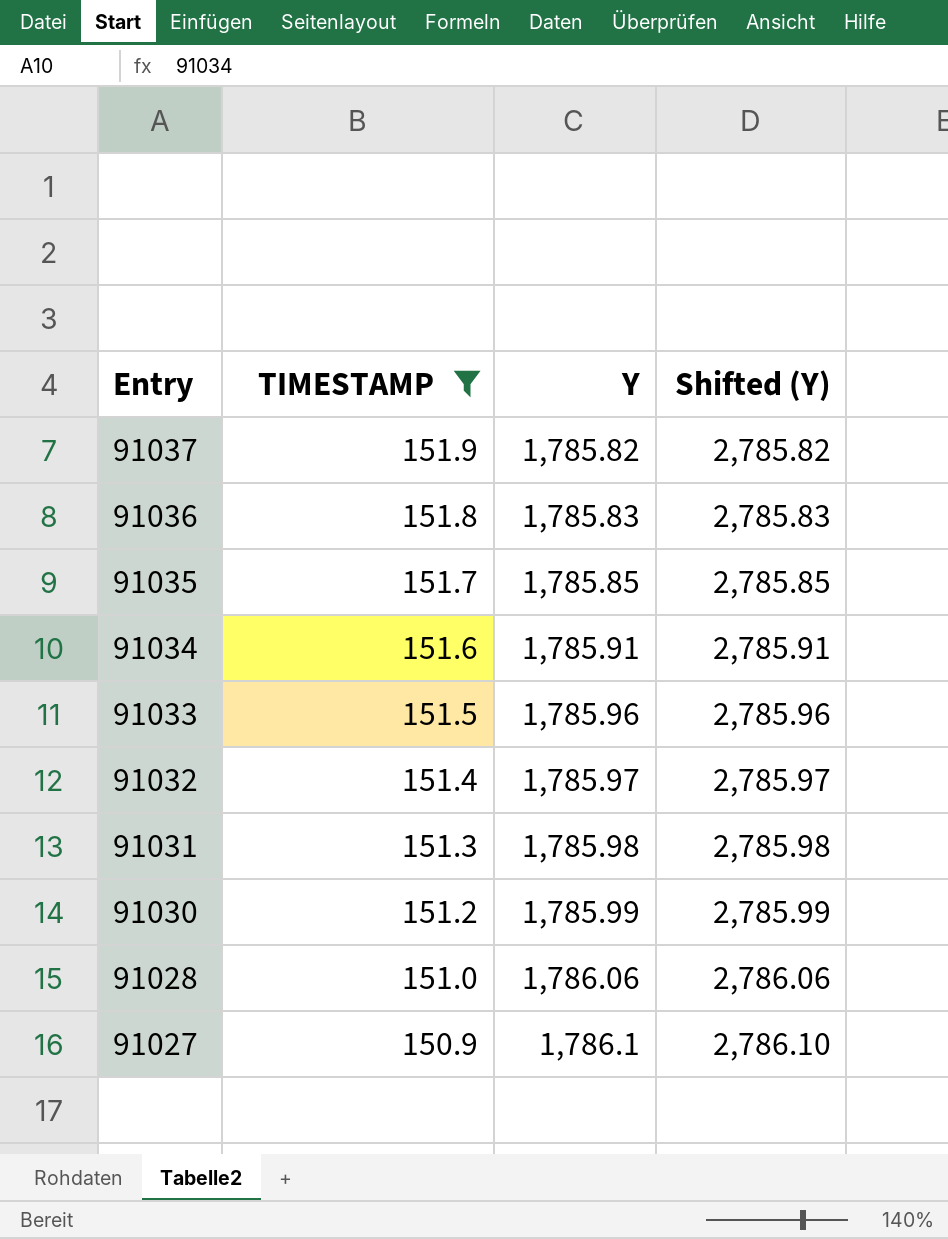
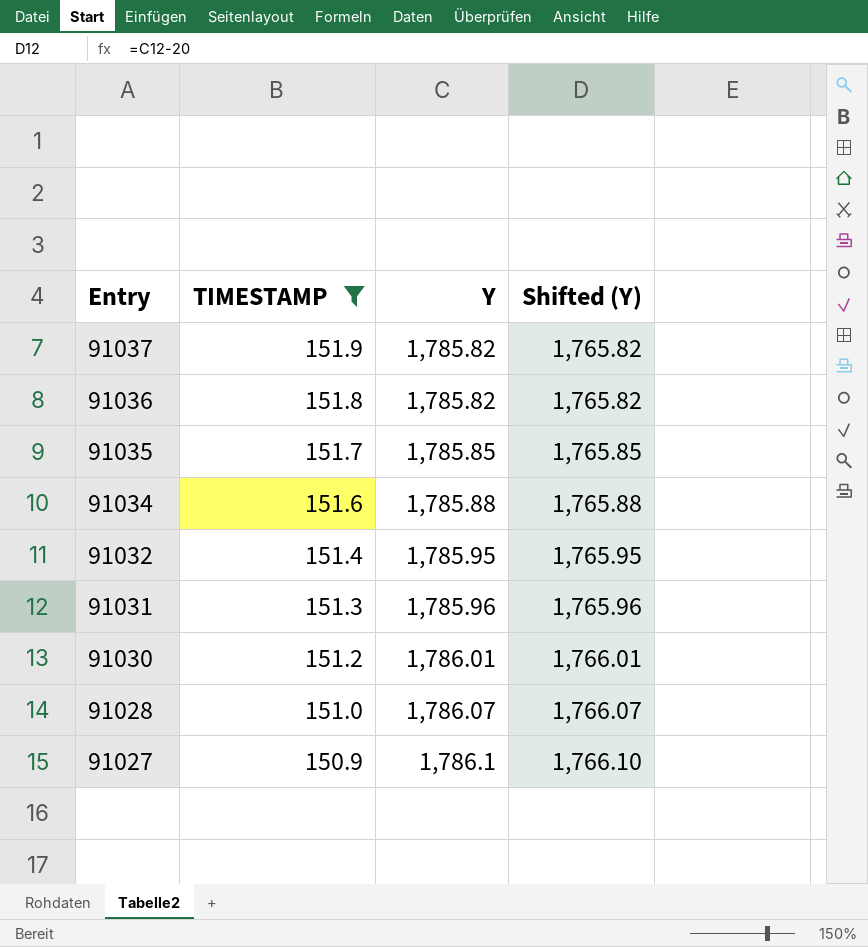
column Shifted (Y) | formula: [Y] + 1000 -> [Y] - 20
row 91033: 151.5 | 1,785.96 | 2,785.96 -> none
91036 | Y: 1,785.83 -> 1,785.82
91034 | Y: 1,785.91 -> 1,785.88
91032 | Y: 1,785.97 -> 1,785.95
91031 | Y: 1,785.98 -> 1,785.96
91030 | Y: 1,785.99 -> 1,786.01
91028 | Y: 1,786.06 -> 1,786.07

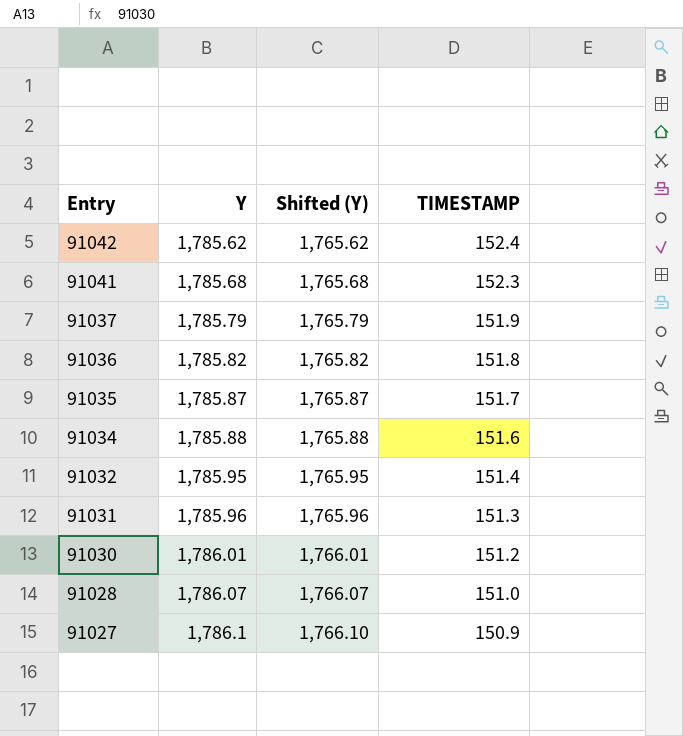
filter: TIMESTAMP <= 151.9 -> none
column TIMESTAMP | position: 2 -> 4
91037 | Y: 1,785.82 -> 1,785.79
91037 | Shifted (Y): 1,765.82 -> 1,765.79
91035 | Y: 1,785.85 -> 1,785.87
91035 | Shifted (Y): 1,765.85 -> 1,765.87

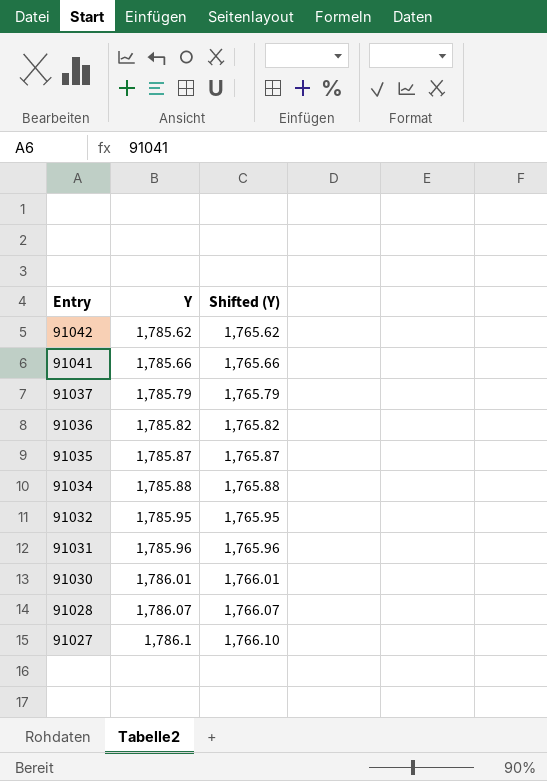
column TIMESTAMP | position: 4 -> none
91041 | Y: 1,785.68 -> 1,785.66
91041 | Shifted (Y): 1,765.68 -> 1,765.66

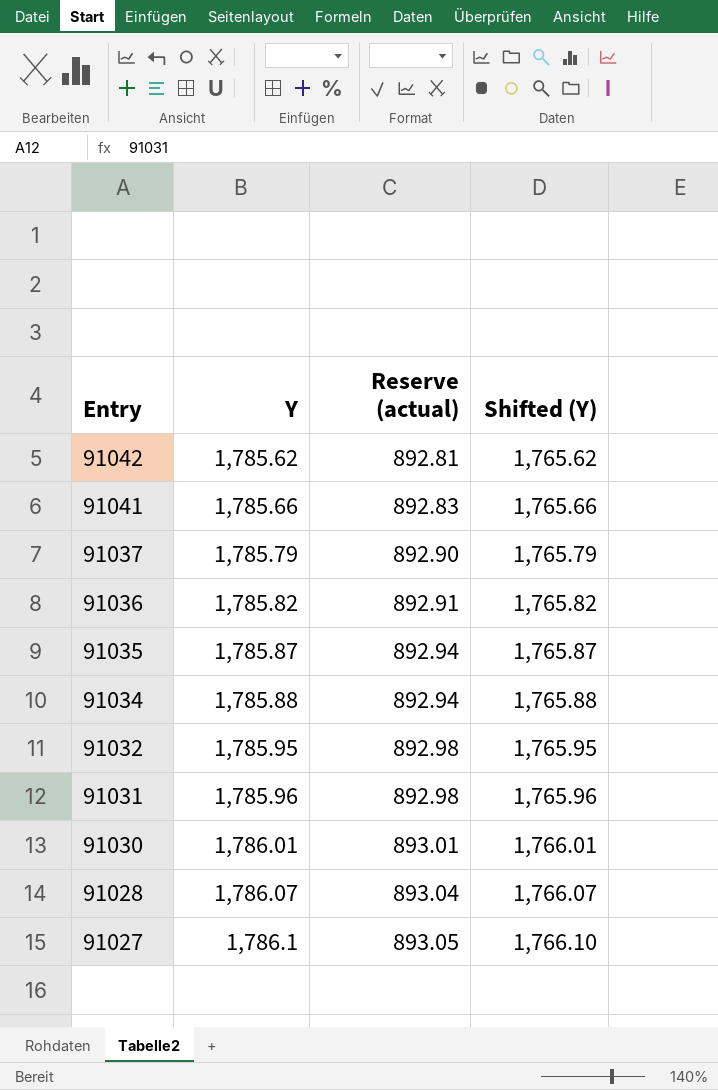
column Reserve (actual) | formula: none -> [Y] * 0.5

